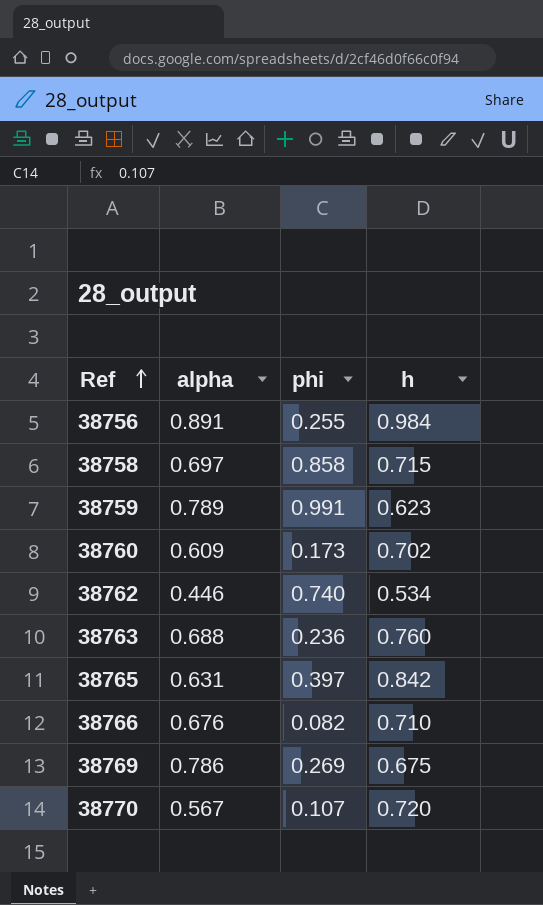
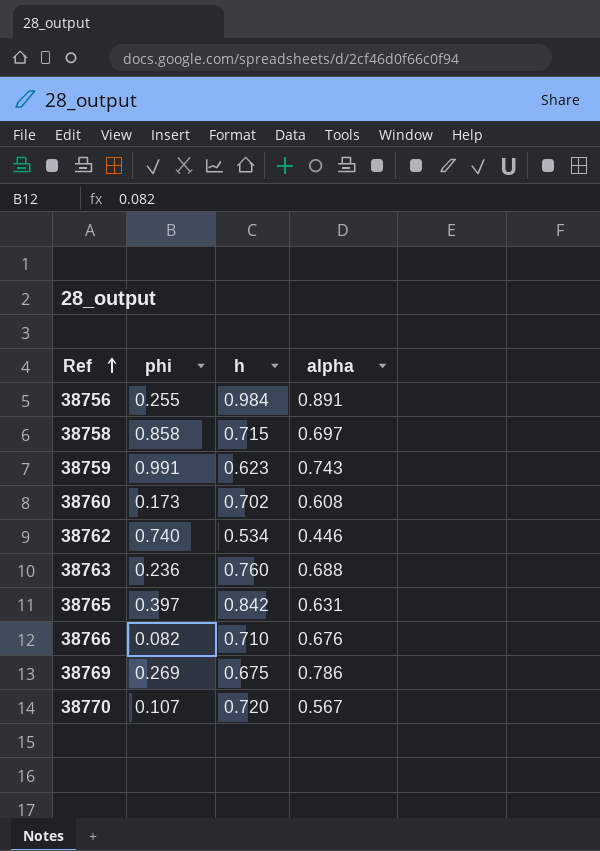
column alpha | position: 2 -> 4
38759 | alpha: 0.789 -> 0.743
38760 | alpha: 0.609 -> 0.608

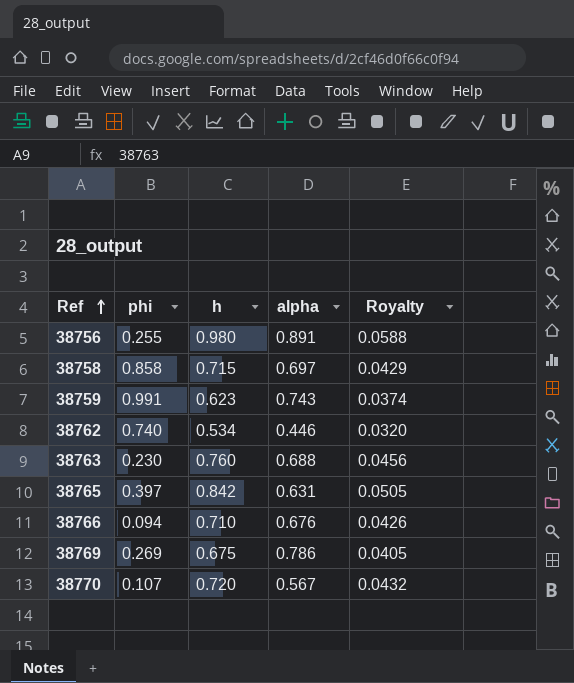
column Royalty | formula: none -> [h] * 0.06
row 38760: 0.173 | 0.702 | 0.608 -> none
38756 | h: 0.984 -> 0.980
38763 | phi: 0.236 -> 0.230
38766 | phi: 0.082 -> 0.094

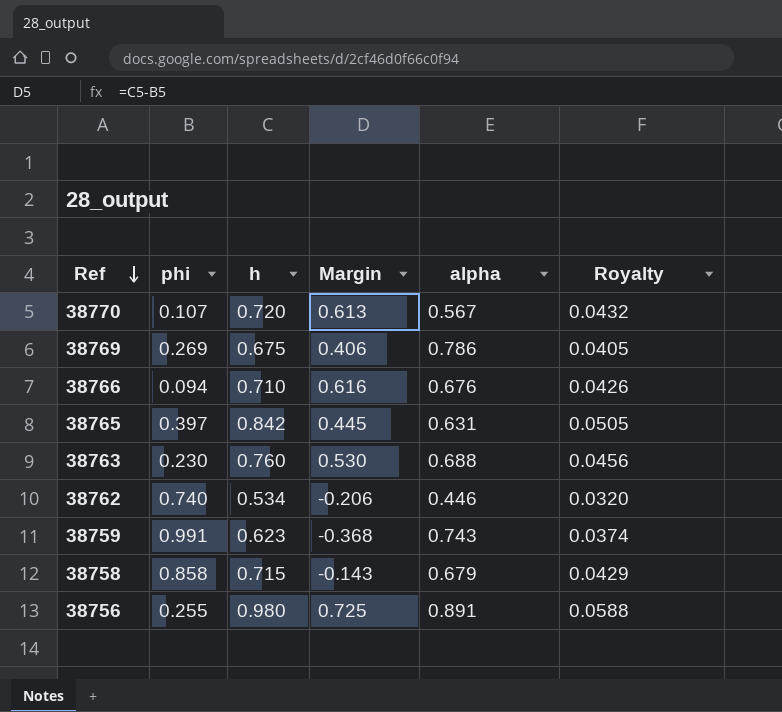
row order: Ref ascending -> Ref descending
column Margin | formula: none -> [h] - [phi]
38758 | alpha: 0.697 -> 0.679

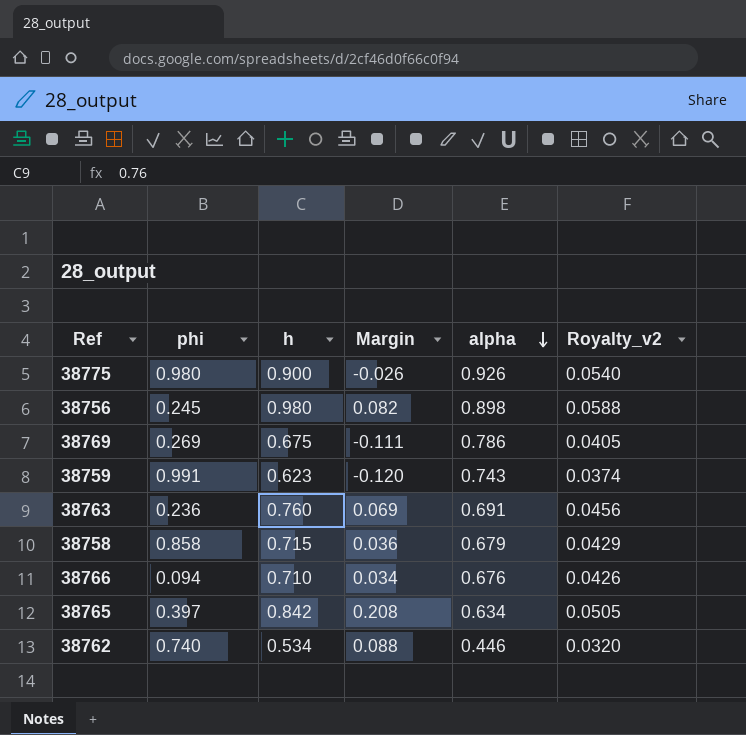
row order: Ref descending -> alpha descending
column Margin | formula: [h] - [phi] -> [h] - [alpha]
column name: Royalty -> Royalty_v2
row 38770: 0.107 | 0.720 | 0.613 | 0.567 | 0.0432 -> none
row 38775: none -> 0.980 | 0.900 | -0.026 | 0.926 | 0.0540
38756 | phi: 0.255 -> 0.245
38756 | alpha: 0.891 -> 0.898
38763 | phi: 0.230 -> 0.236
38763 | alpha: 0.688 -> 0.691
38765 | alpha: 0.631 -> 0.634

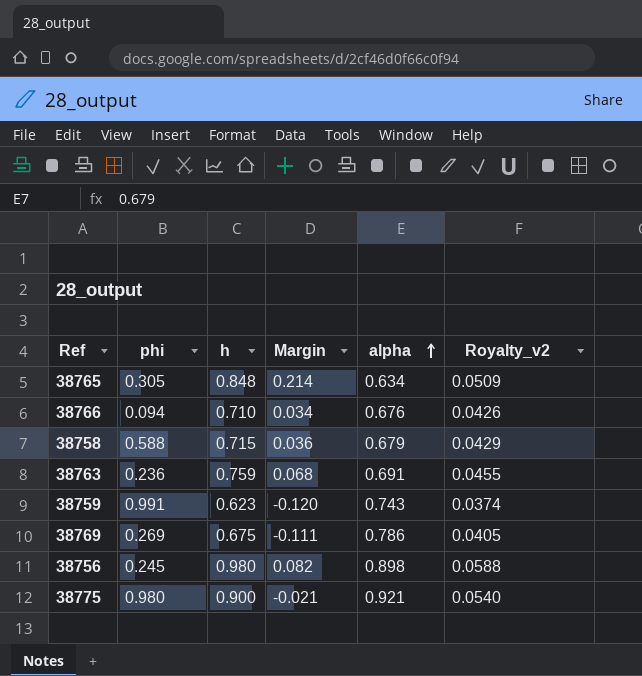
row order: alpha descending -> alpha ascending
row 38762: 0.740 | 0.534 | 0.088 | 0.446 | 0.0320 -> none
38765 | phi: 0.397 -> 0.305
38765 | h: 0.842 -> 0.848
38765 | Margin: 0.208 -> 0.214
38765 | Royalty_v2: 0.0505 -> 0.0509
38758 | phi: 0.858 -> 0.588
38763 | h: 0.760 -> 0.759
38763 | Margin: 0.069 -> 0.068
38763 | Royalty_v2: 0.0456 -> 0.0455
38775 | Margin: -0.026 -> -0.021
38775 | alpha: 0.926 -> 0.921

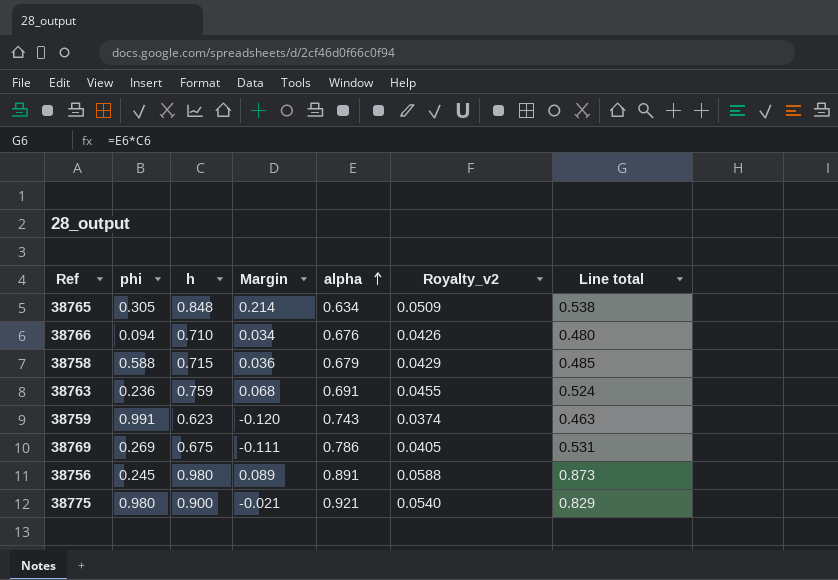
column Line total | formula: none -> [h] * [alpha]
38756 | Margin: 0.082 -> 0.089
38756 | alpha: 0.898 -> 0.891

